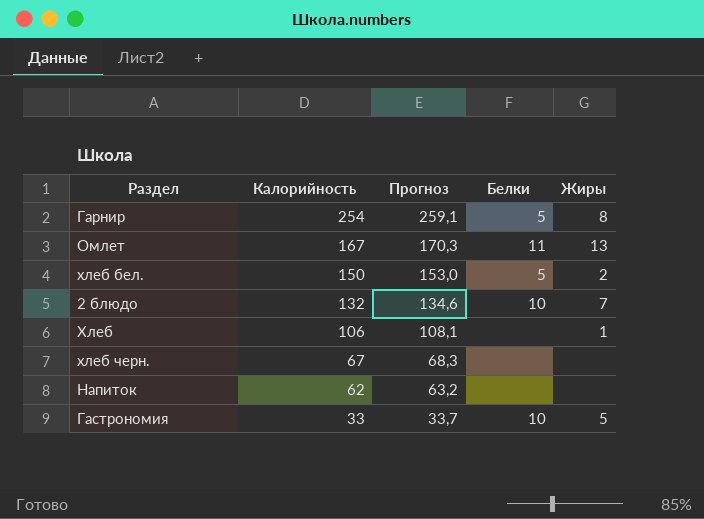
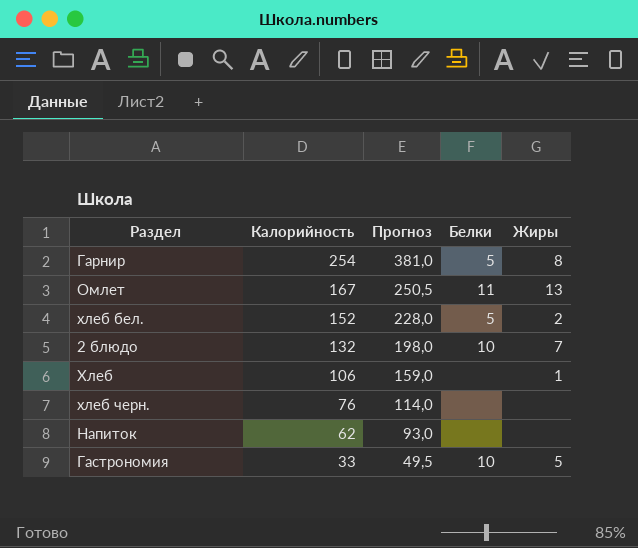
column Прогноз | formula: [Калорийность] * 1,02 -> [Калорийность] * 1,5
хлеб бел. | Калорийность: 150 -> 152
хлеб черн. | Калорийность: 67 -> 76

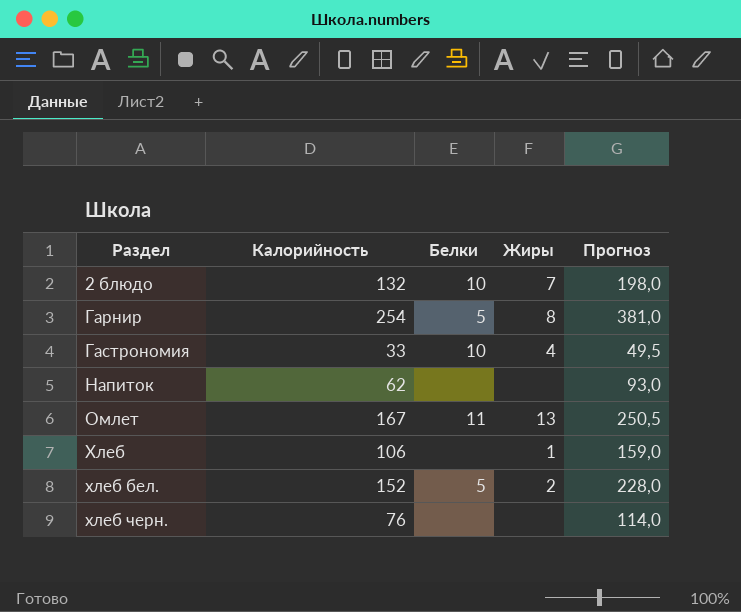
row order: Калорийность descending -> Раздел ascending
column Прогноз | position: 3 -> 5
Гастрономия | Жиры: 5 -> 4

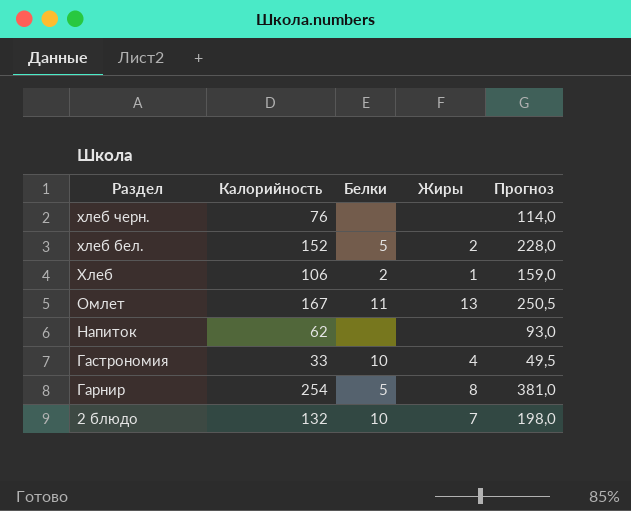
row order: Раздел ascending -> Раздел descending
Хлеб | Белки: none -> 2

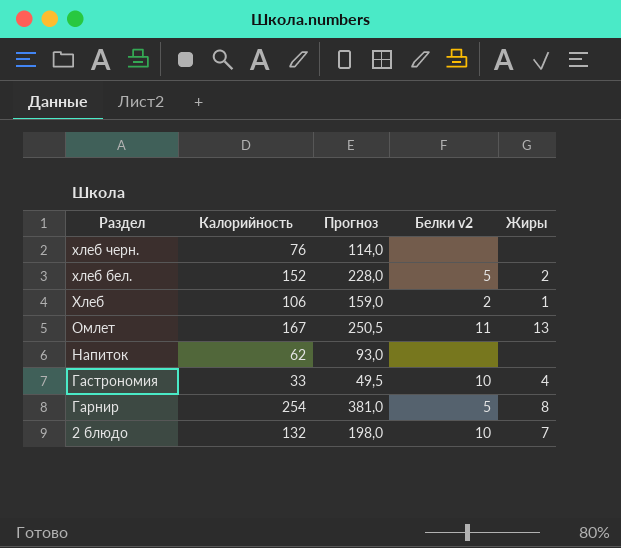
column Прогноз | position: 5 -> 3
column name: Белки -> Белки v2

